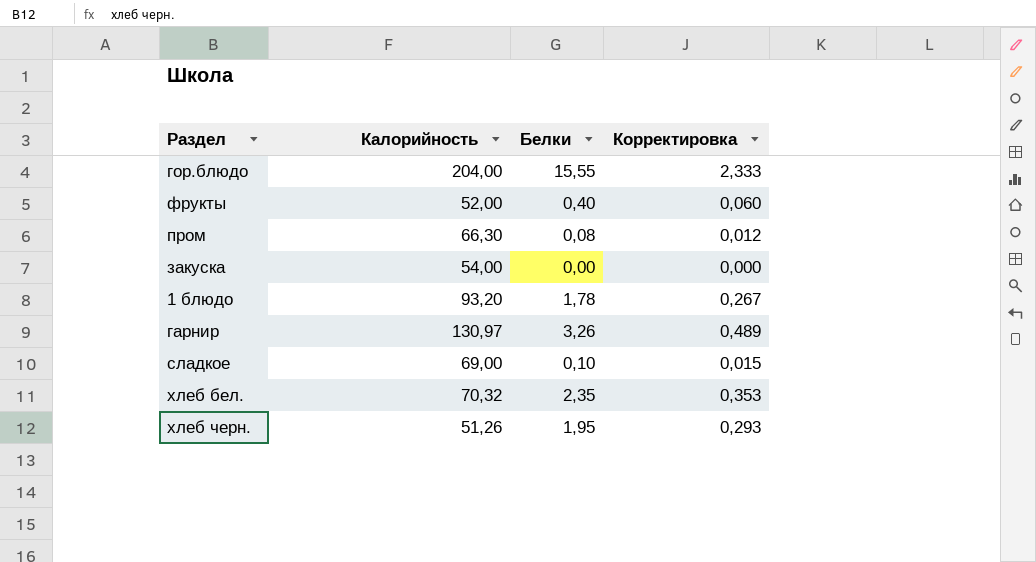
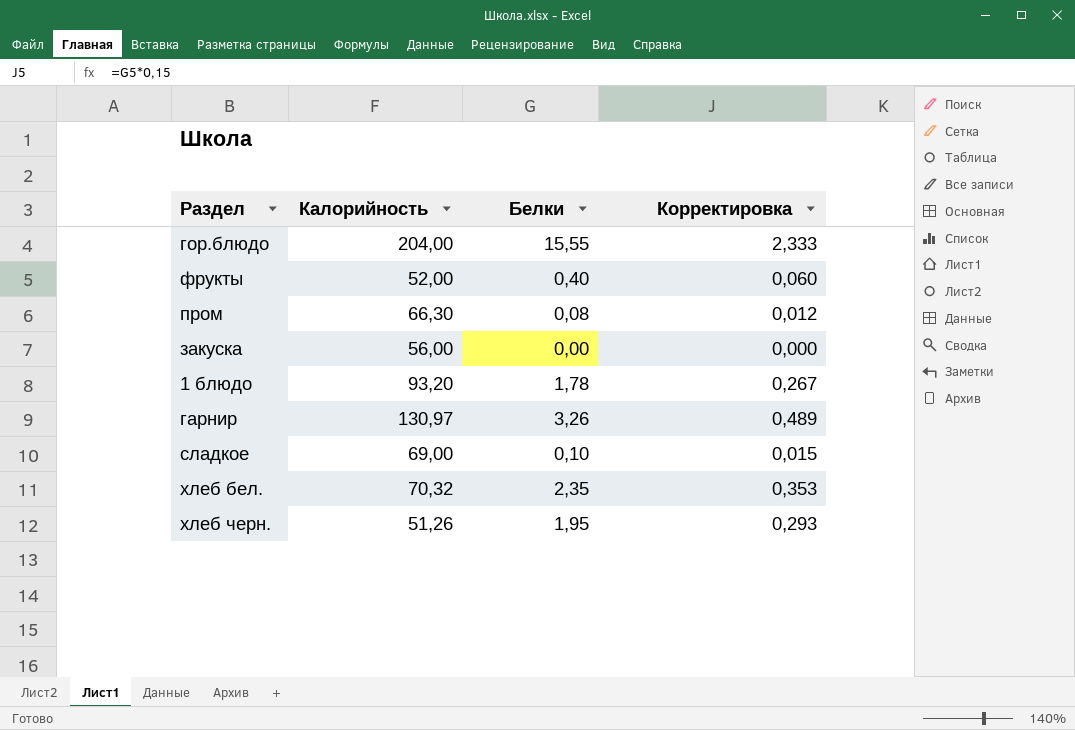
закуска | Калорийность: 54,00 -> 56,00

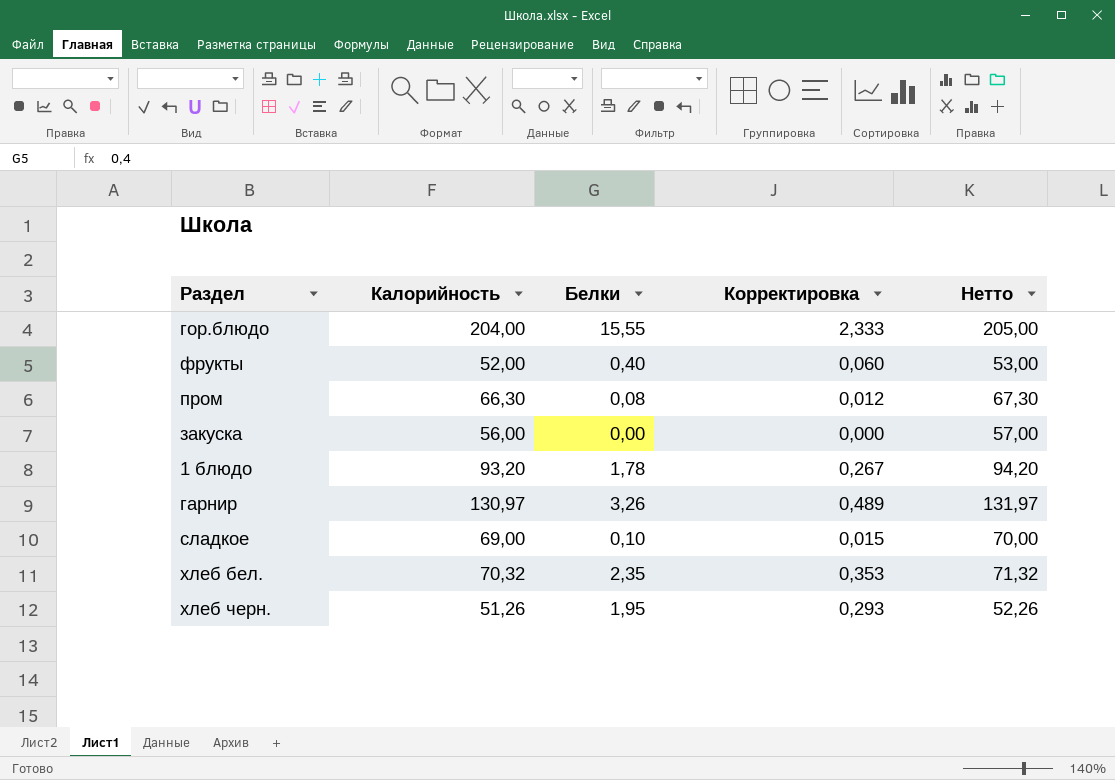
column Нетто | formula: none -> [Калорийность] + 1

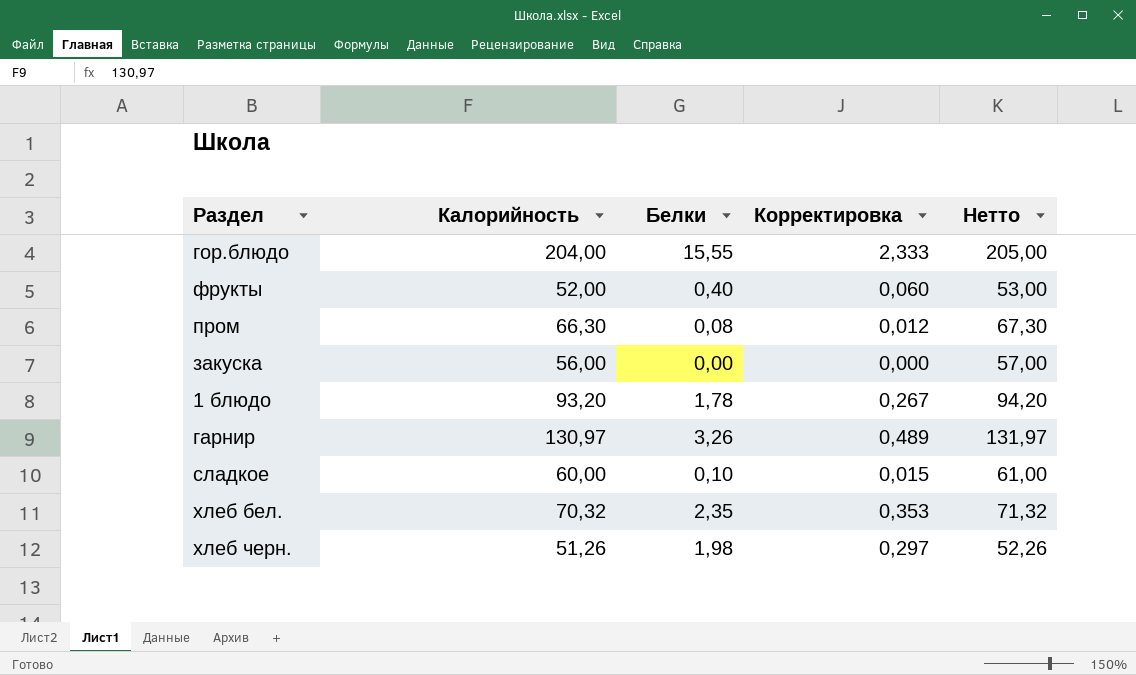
сладкое | Калорийность: 69,00 -> 60,00
сладкое | Нетто: 70,00 -> 61,00
хлеб черн. | Белки: 1,95 -> 1,98
хлеб черн. | Корректировка: 0,293 -> 0,297

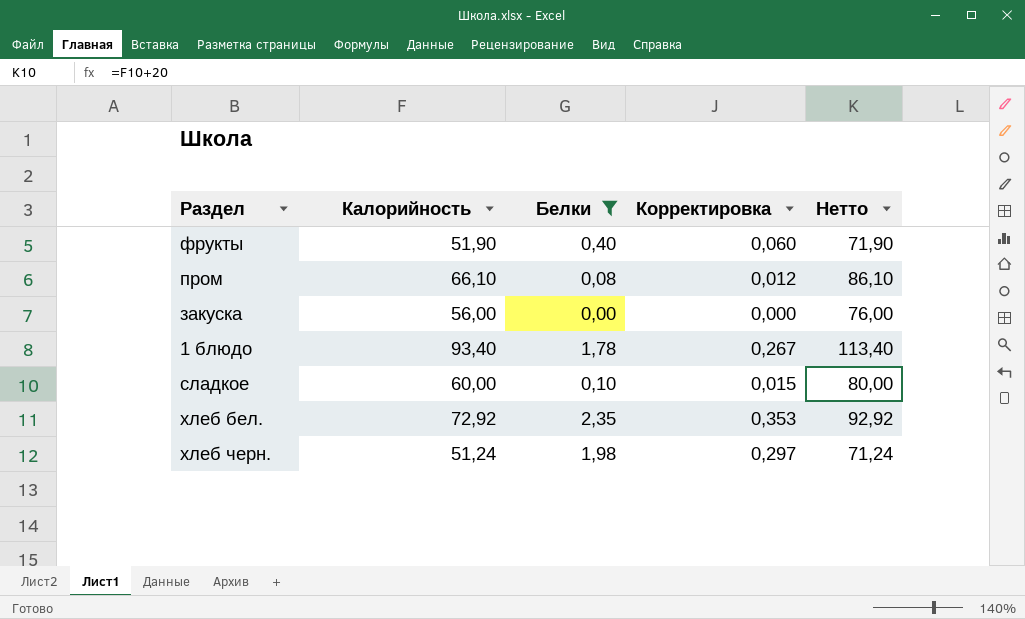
filter: none -> Белки <= 2,35
column Нетто | formula: [Калорийность] + 1 -> [Калорийность] + 20
фрукты | Калорийность: 52,00 -> 51,90
пром | Калорийность: 66,30 -> 66,10
1 блюдо | Калорийность: 93,20 -> 93,40
хлеб бел. | Калорийность: 70,32 -> 72,92
хлеб черн. | Калорийность: 51,26 -> 51,24

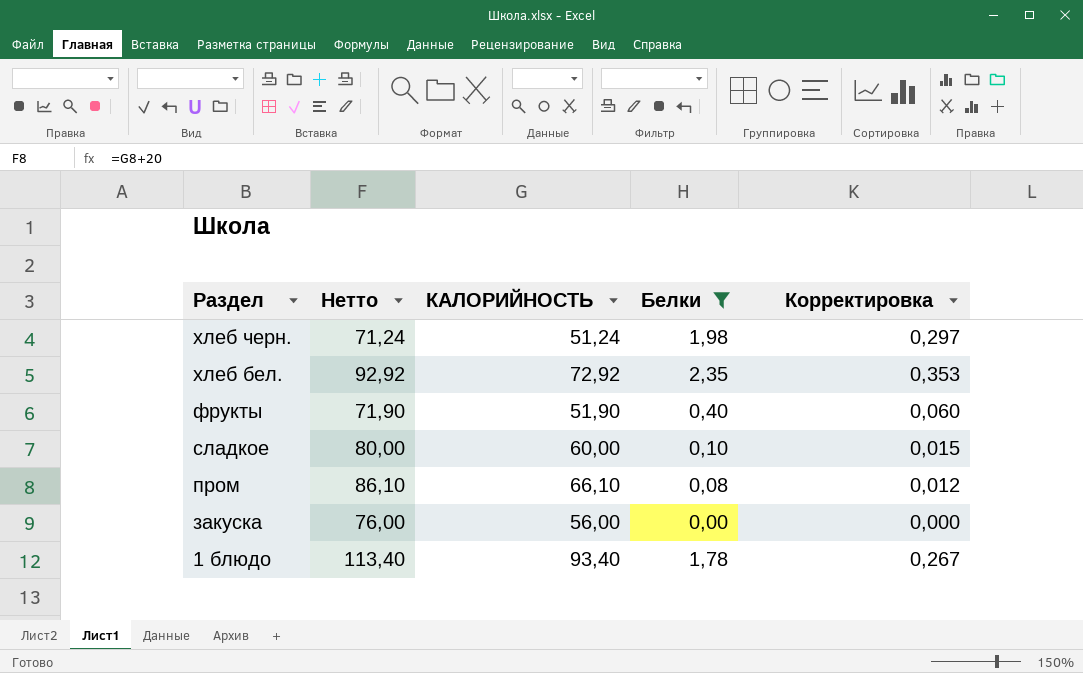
row order: none -> Раздел descending
column Нетто | position: 5 -> 2
column name: Калорийность -> КАЛОРИЙНОСТЬ

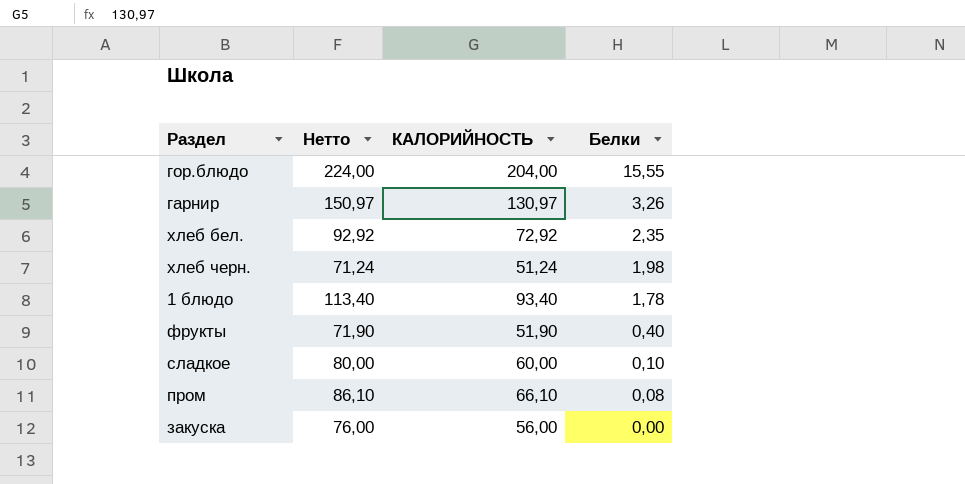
filter: Белки <= 2,35 -> none
row order: Раздел descending -> Белки descending
column Корректировка | formula: [Белки] * 0,15 -> none

